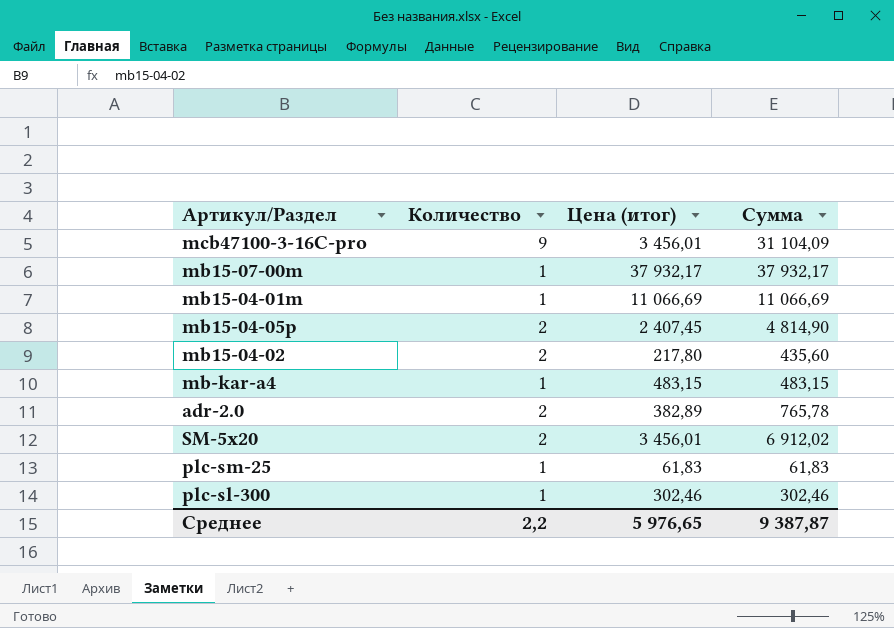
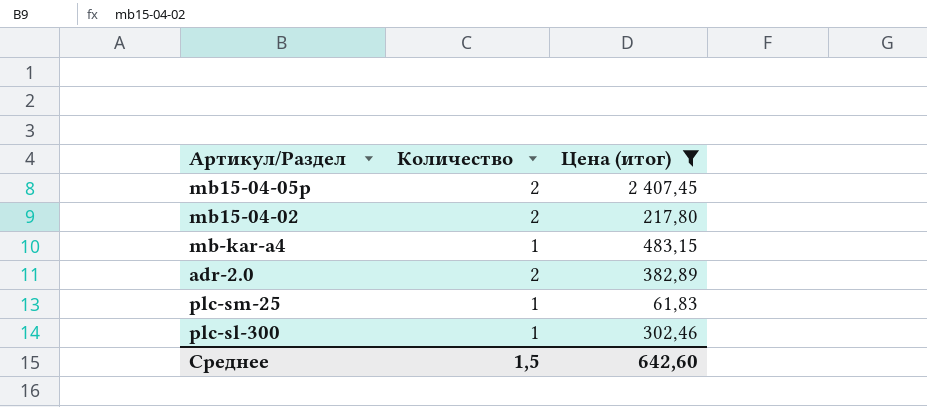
filter: none -> Цена (итог) <= 2 407,45
column Сумма | formula: [Количество] * [Цена (итог)] -> none
Среднее | Количество: 2,2 -> 1,5
Среднее | Цена (итог): 5 976,65 -> 642,60

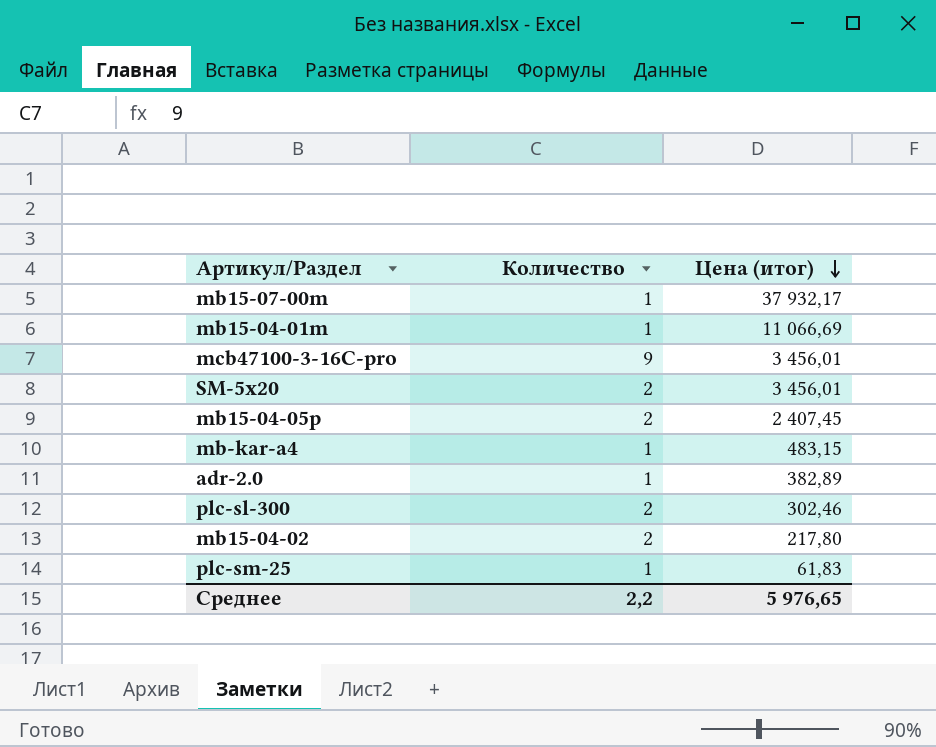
filter: Цена (итог) <= 2 407,45 -> none
row order: none -> Цена (итог) descending
adr-2.0 | Количество: 2 -> 1
plc-sl-300 | Количество: 1 -> 2
Среднее | Количество: 1,5 -> 2,2
Среднее | Цена (итог): 642,60 -> 5 976,65

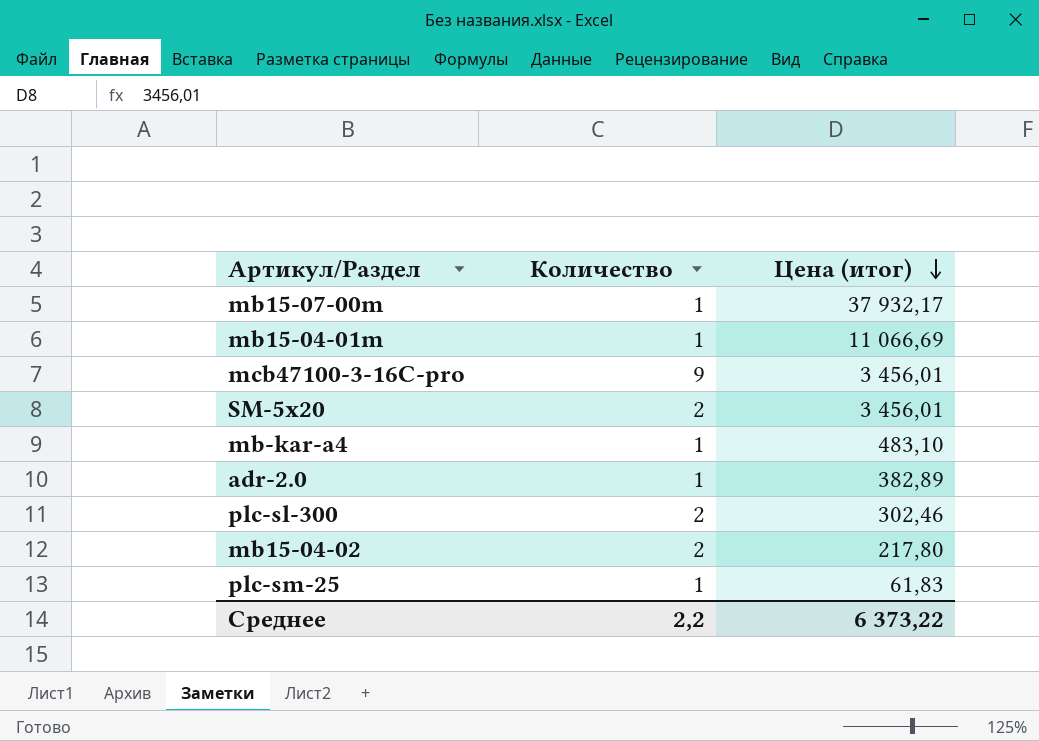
row mb15-04-05p: 2 | 2 407,45 -> none
mb-kar-a4 | Цена (итог): 483,15 -> 483,10
Среднее | Цена (итог): 5 976,65 -> 6 373,22

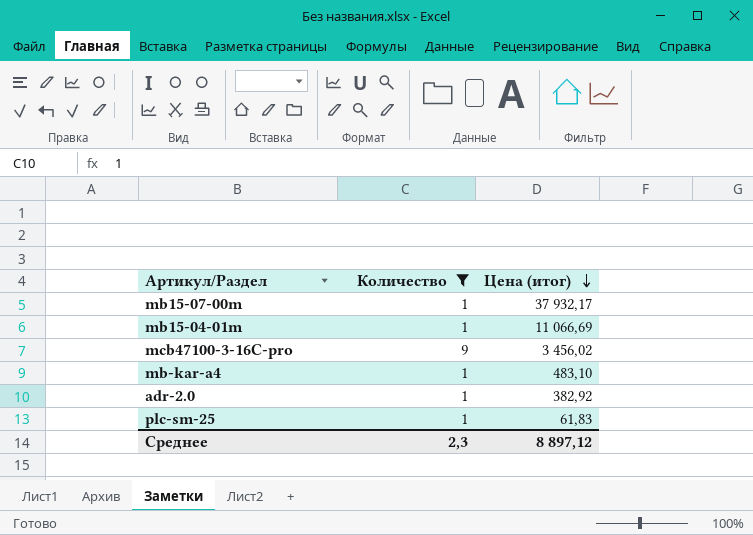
filter: none -> Количество != 2
mcb47100-3-16C-pro | Цена (итог): 3 456,01 -> 3 456,02
adr-2.0 | Цена (итог): 382,89 -> 382,92
Среднее | Количество: 2,2 -> 2,3
Среднее | Цена (итог): 6 373,22 -> 8 897,12

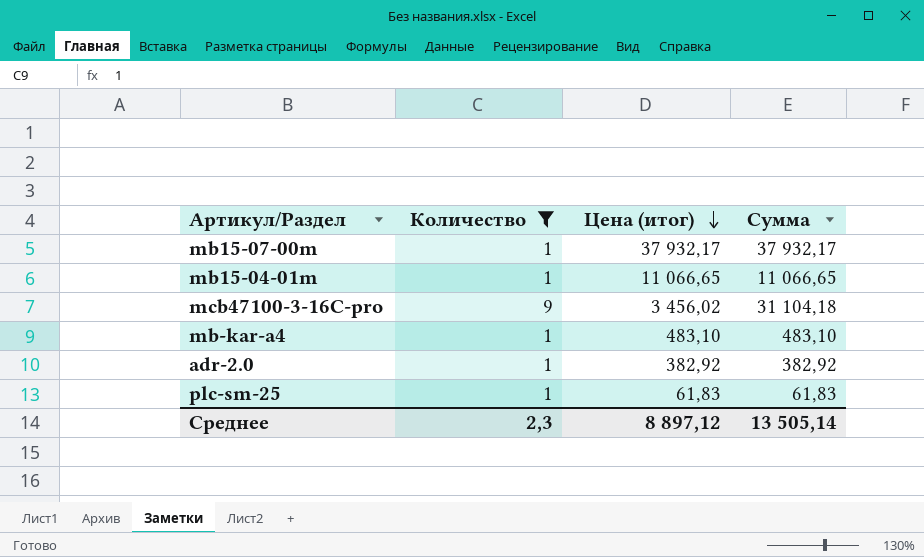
column Сумма | formula: none -> [Количество] * [Цена (итог)]
mb15-04-01m | Цена (итог): 11 066,69 -> 11 066,65

